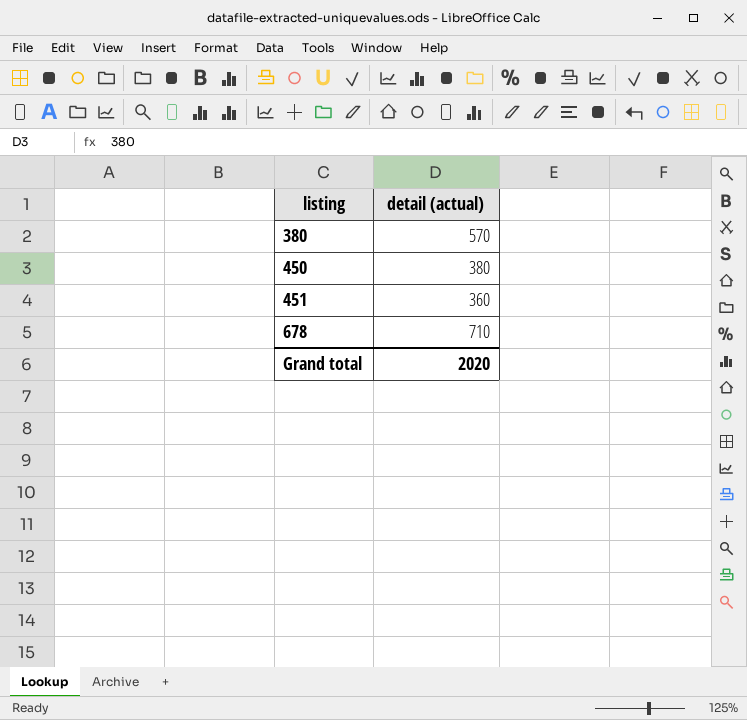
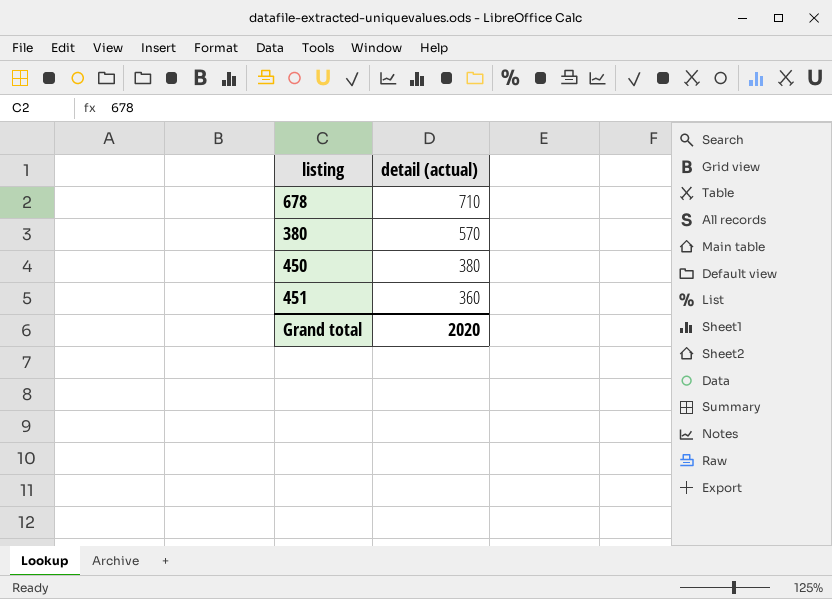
row order: listing ascending -> detail (actual) descending

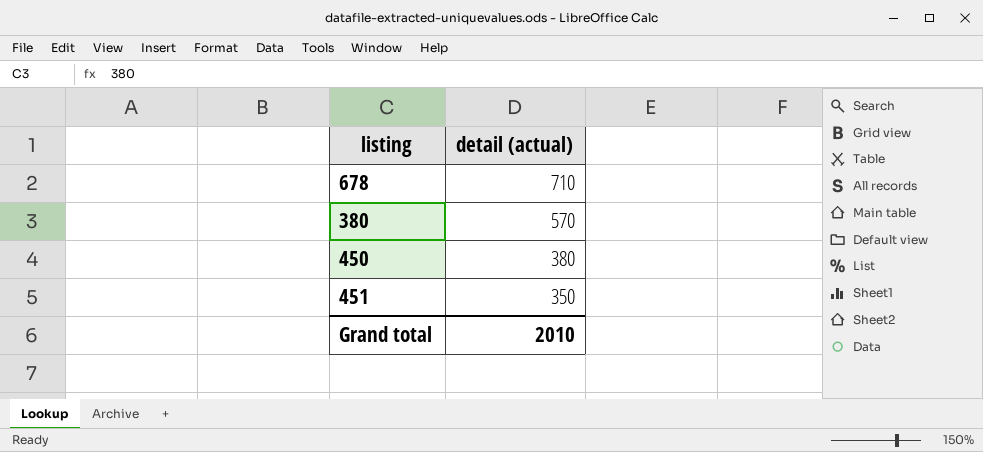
451 | detail (actual): 360 -> 350
Grand total | detail (actual): 2020 -> 2010

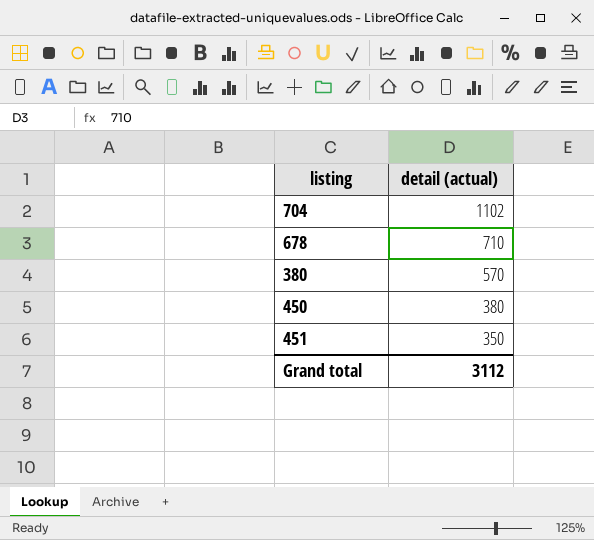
row 704: none -> 1102
Grand total | detail (actual): 2010 -> 3112

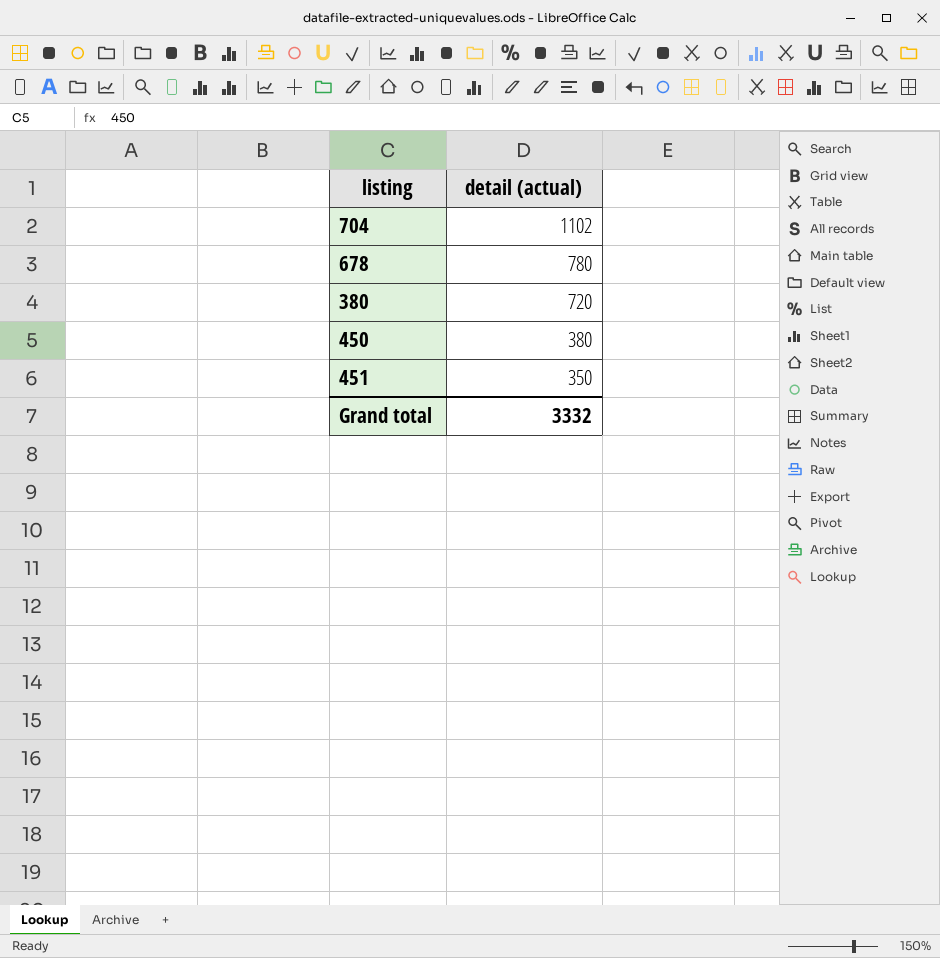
678 | detail (actual): 710 -> 780
380 | detail (actual): 570 -> 720
Grand total | detail (actual): 3112 -> 3332

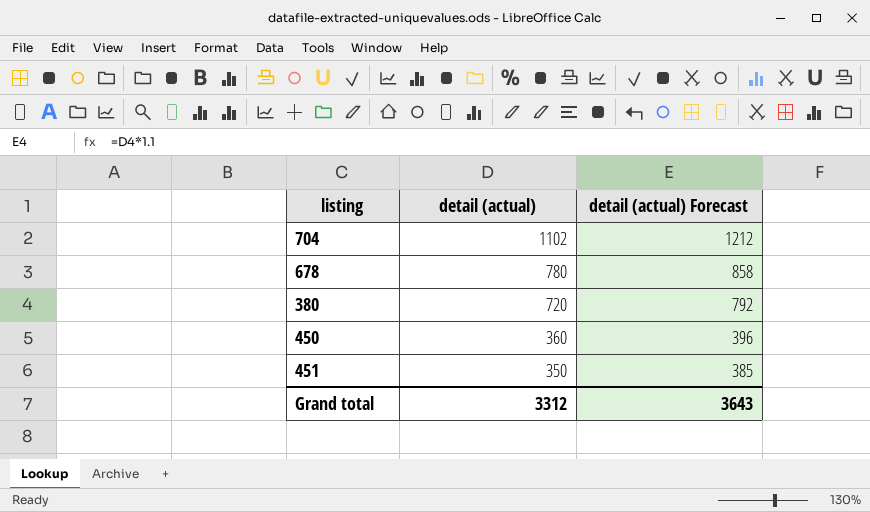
column detail (actual) Forecast | formula: none -> [detail (actual)] * 1.1
450 | detail (actual): 380 -> 360
Grand total | detail (actual): 3332 -> 3312

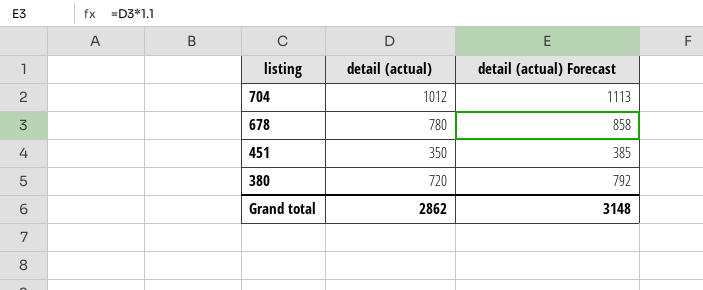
row order: detail (actual) descending -> listing descending
row 450: 360 | 396 -> none
704 | detail (actual): 1102 -> 1012
704 | detail (actual) Forecast: 1212 -> 1113
Grand total | detail (actual): 3312 -> 2862
Grand total | detail (actual) Forecast: 3643 -> 3148

